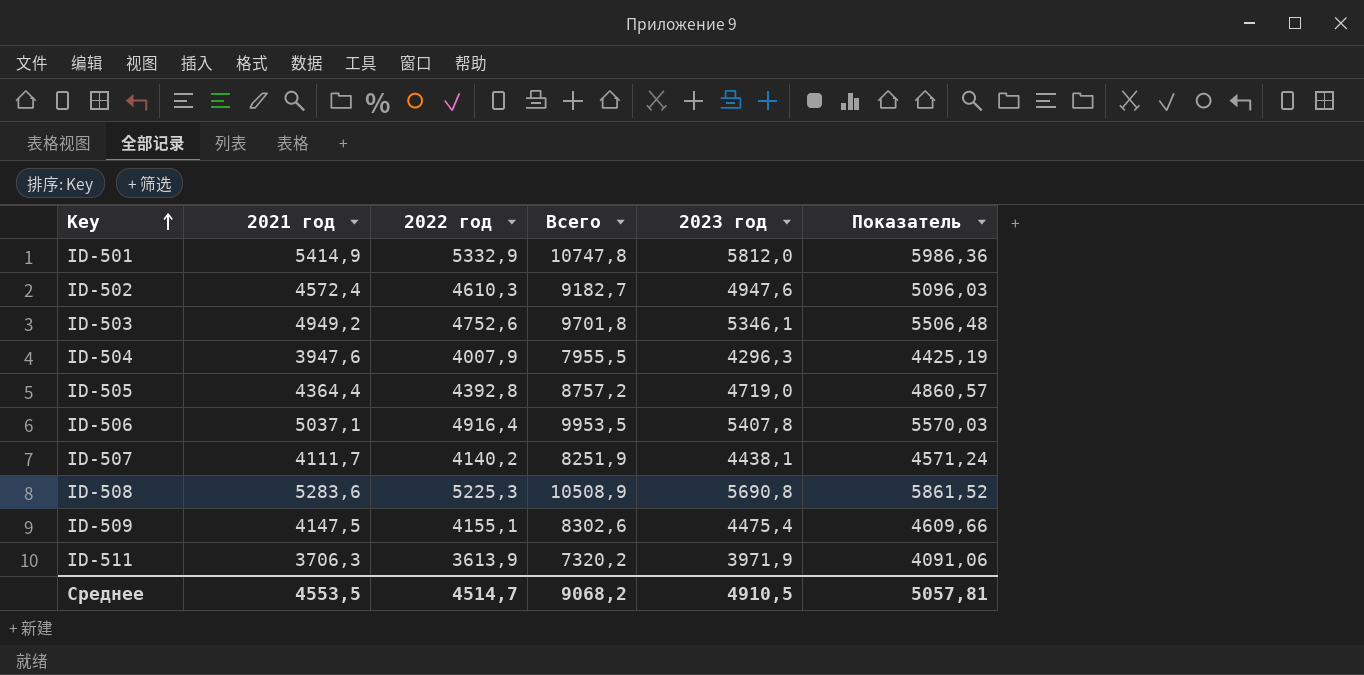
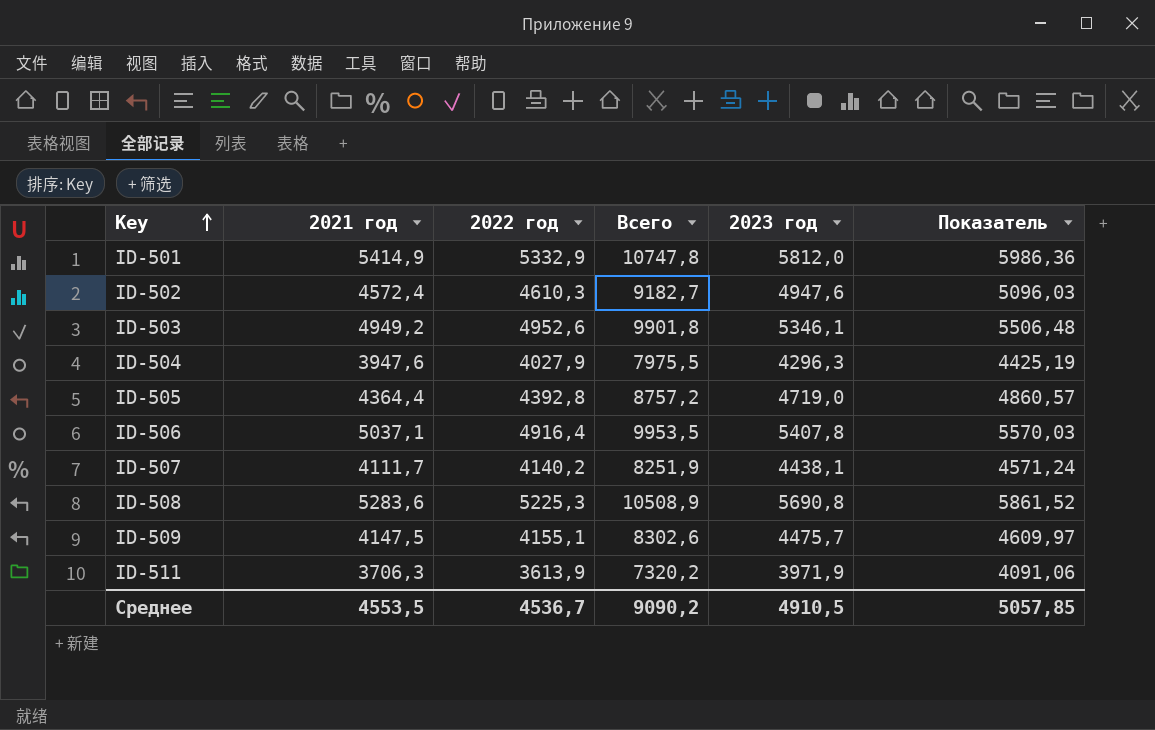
ID-503 | 2022 год: 4752,6 -> 4952,6
ID-503 | Всего: 9701,8 -> 9901,8
ID-504 | 2022 год: 4007,9 -> 4027,9
ID-504 | Всего: 7955,5 -> 7975,5
ID-509 | 2023 год: 4475,4 -> 4475,7
ID-509 | Показатель: 4609,66 -> 4609,97
Среднее | 2022 год: 4514,7 -> 4536,7
Среднее | Всего: 9068,2 -> 9090,2
Среднее | Показатель: 5057,81 -> 5057,85

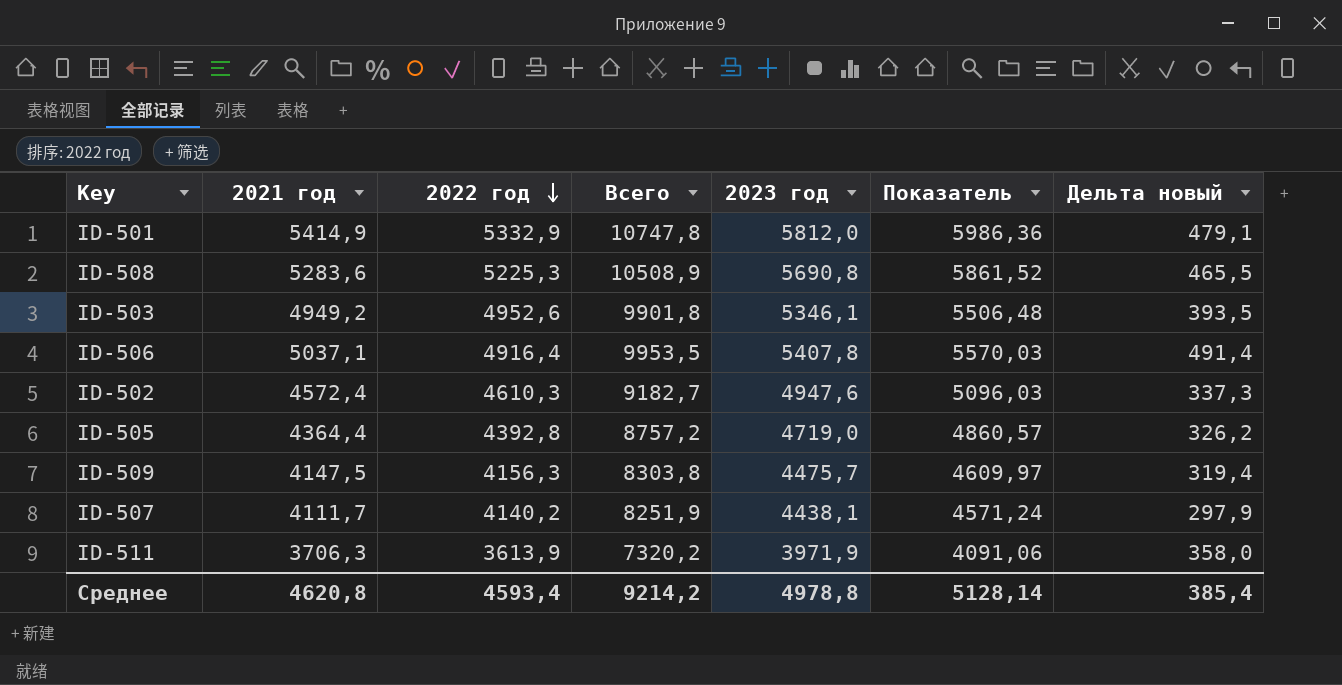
row order: Key ascending -> 2022 год descending
column Дельта новый | formula: none -> [2023 год] - [2022 год]
row ID-504: 3947,6 | 4027,9 | 7975,5 | 4296,3 | 4425,19 -> none
ID-509 | 2022 год: 4155,1 -> 4156,3
ID-509 | Всего: 8302,6 -> 8303,8
Среднее | 2021 год: 4553,5 -> 4620,8
Среднее | 2022 год: 4536,7 -> 4593,4
Среднее | Всего: 9090,2 -> 9214,2
Среднее | 2023 год: 4910,5 -> 4978,8
Среднее | Показатель: 5057,85 -> 5128,14

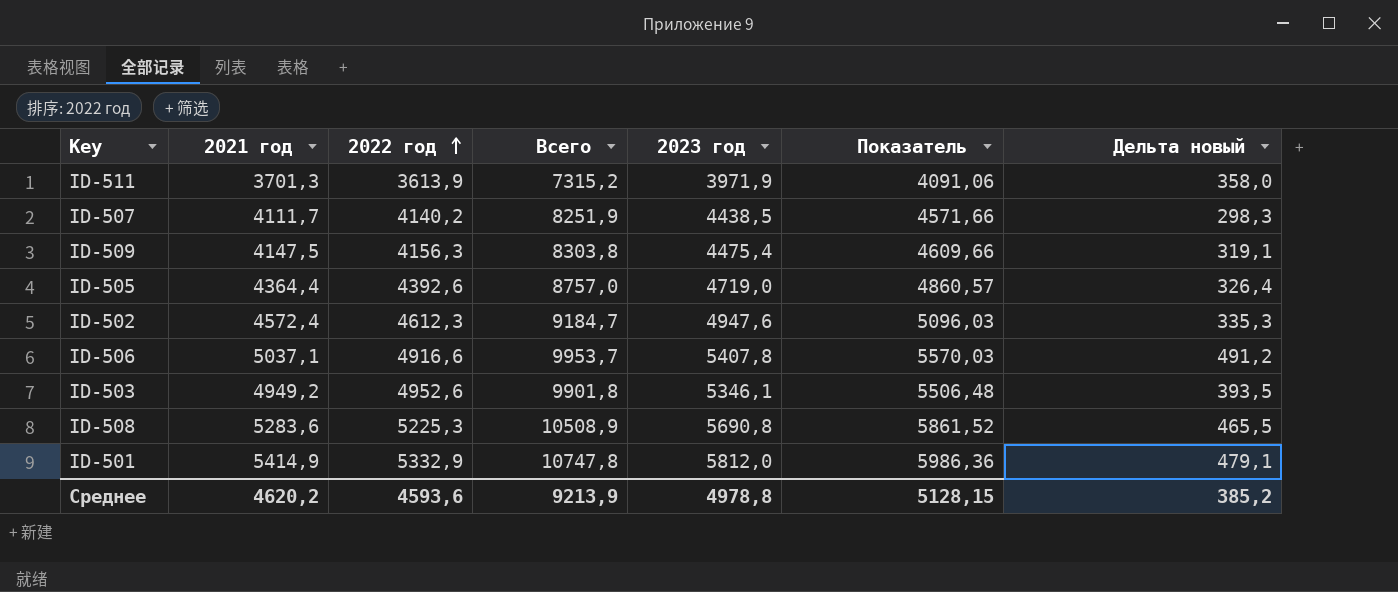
row order: 2022 год descending -> 2022 год ascending
ID-511 | 2021 год: 3706,3 -> 3701,3
ID-511 | Всего: 7320,2 -> 7315,2
ID-507 | 2023 год: 4438,1 -> 4438,5
ID-507 | Показатель: 4571,24 -> 4571,66
ID-507 | Дельта новый: 297,9 -> 298,3
ID-509 | 2023 год: 4475,7 -> 4475,4
ID-509 | Показатель: 4609,97 -> 4609,66
ID-509 | Дельта новый: 319,4 -> 319,1
ID-505 | 2022 год: 4392,8 -> 4392,6
ID-505 | Всего: 8757,2 -> 8757,0
ID-505 | Дельта новый: 326,2 -> 326,4
ID-502 | 2022 год: 4610,3 -> 4612,3
ID-502 | Всего: 9182,7 -> 9184,7
ID-502 | Дельта новый: 337,3 -> 335,3
ID-506 | 2022 год: 4916,4 -> 4916,6
ID-506 | Всего: 9953,5 -> 9953,7
ID-506 | Дельта новый: 491,4 -> 491,2
Среднее | 2021 год: 4620,8 -> 4620,2
Среднее | 2022 год: 4593,4 -> 4593,6
Среднее | Всего: 9214,2 -> 9213,9
Среднее | Показатель: 5128,14 -> 5128,15
Среднее | Дельта новый: 385,4 -> 385,2

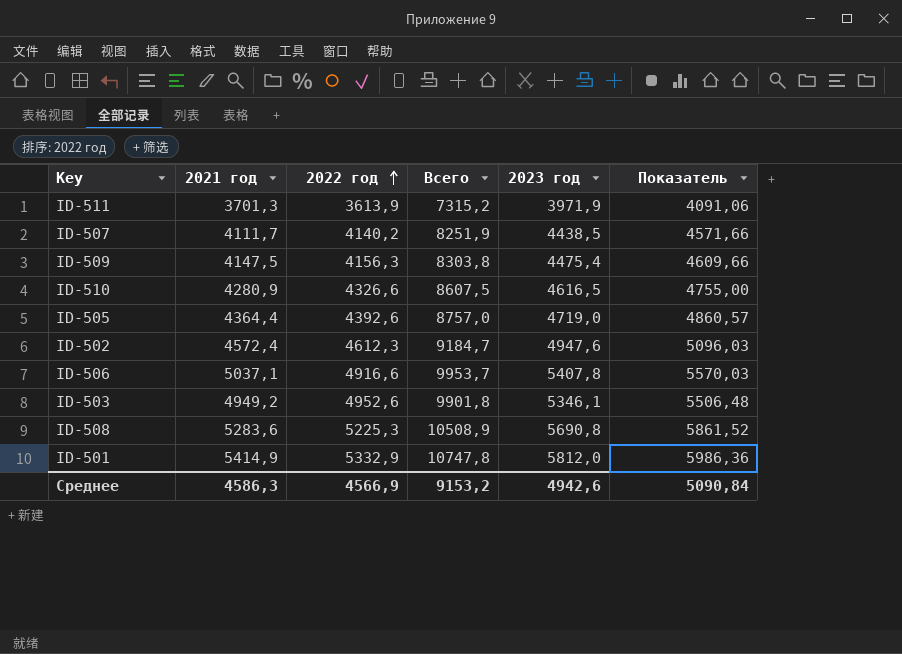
column Дельта новый | formula: [2023 год] - [2022 год] -> none
row ID-510: none -> 4280,9 | 4326,6 | 8607,5 | 4616,5 | 4755,00
Среднее | 2021 год: 4620,2 -> 4586,3
Среднее | 2022 год: 4593,6 -> 4566,9
Среднее | Всего: 9213,9 -> 9153,2
Среднее | 2023 год: 4978,8 -> 4942,6
Среднее | Показатель: 5128,15 -> 5090,84

